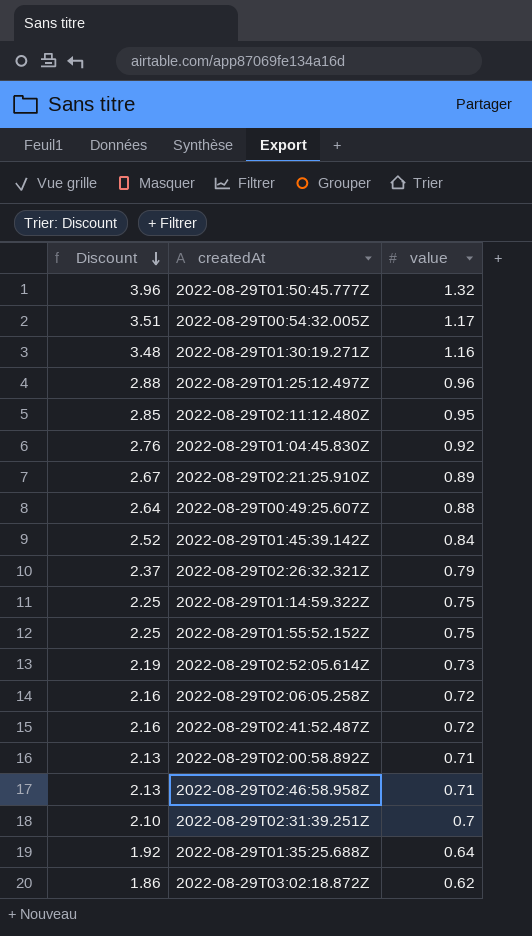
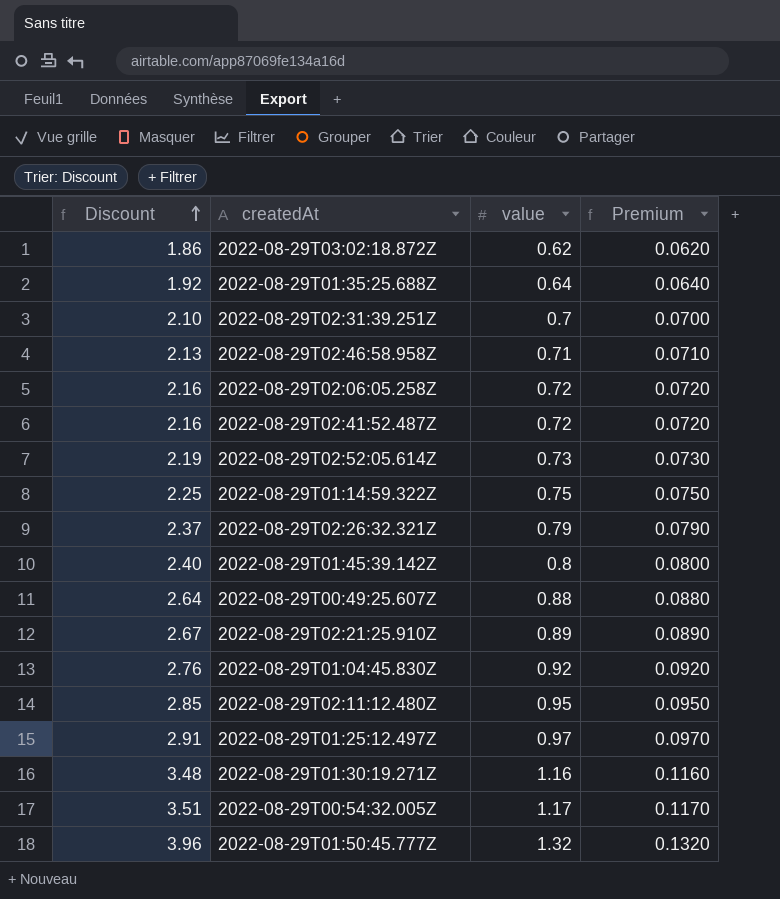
row order: Discount descending -> Discount ascending
column Premium | formula: none -> [value] * 0.1
row 2022-08-29T01:55:52.152Z: 2.25 | 0.75 -> none
row 2022-08-29T02:00:58.892Z: 2.13 | 0.71 -> none
2022-08-29T01:45:39.142Z | Discount: 2.52 -> 2.40
2022-08-29T01:45:39.142Z | value: 0.84 -> 0.8
2022-08-29T01:25:12.497Z | Discount: 2.88 -> 2.91
2022-08-29T01:25:12.497Z | value: 0.96 -> 0.97

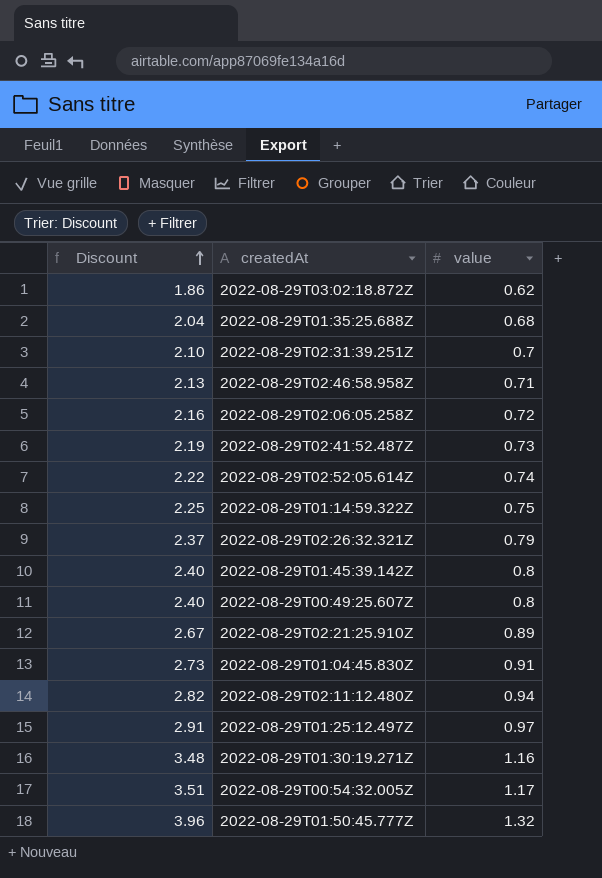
column Premium | formula: [value] * 0.1 -> none
2022-08-29T01:35:25.688Z | Discount: 1.92 -> 2.04
2022-08-29T01:35:25.688Z | value: 0.64 -> 0.68
2022-08-29T02:41:52.487Z | Discount: 2.16 -> 2.19
2022-08-29T02:41:52.487Z | value: 0.72 -> 0.73
2022-08-29T02:52:05.614Z | Discount: 2.19 -> 2.22
2022-08-29T02:52:05.614Z | value: 0.73 -> 0.74
2022-08-29T00:49:25.607Z | Discount: 2.64 -> 2.40
2022-08-29T00:49:25.607Z | value: 0.88 -> 0.8
2022-08-29T01:04:45.830Z | Discount: 2.76 -> 2.73
2022-08-29T01:04:45.830Z | value: 0.92 -> 0.91
2022-08-29T02:11:12.480Z | Discount: 2.85 -> 2.82
2022-08-29T02:11:12.480Z | value: 0.95 -> 0.94

